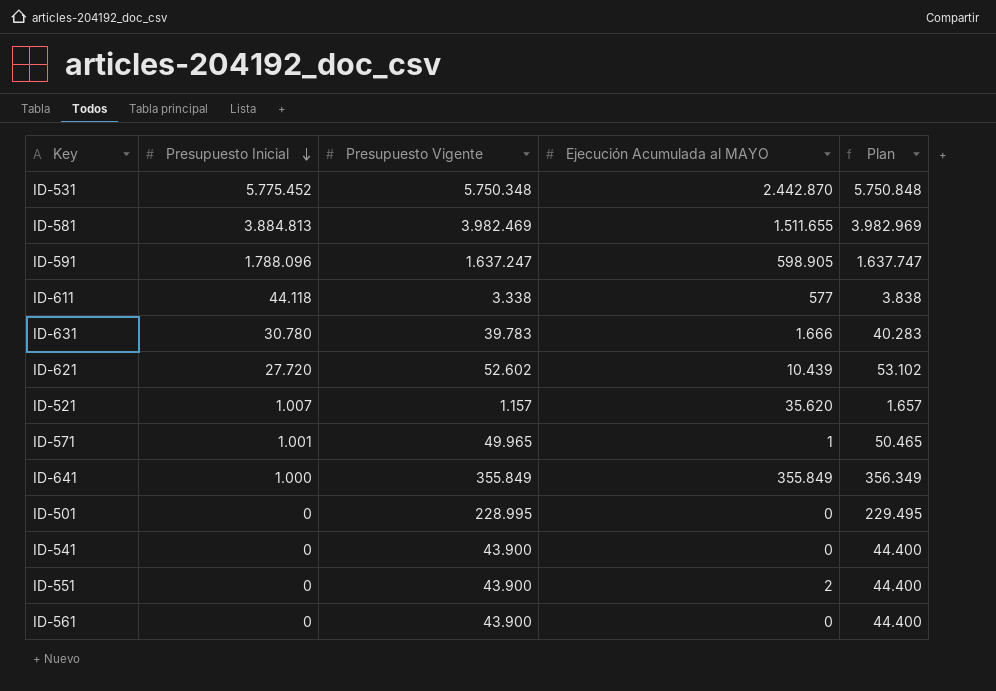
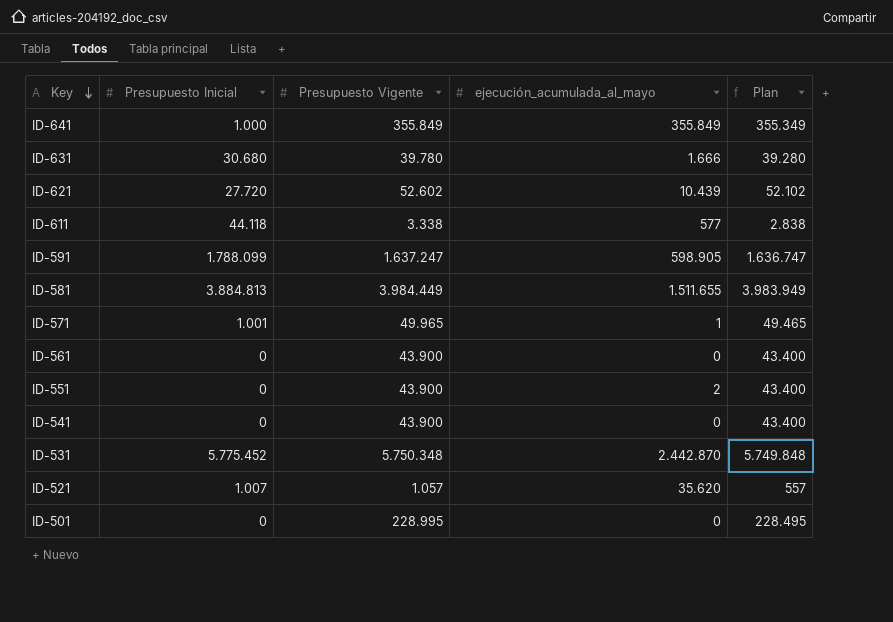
row order: Presupuesto Inicial descending -> Key descending
column name: Ejecución Acumulada al MAYO -> ejecución_acumulada_al_mayo
column Plan | formula: [Presupuesto Vigente] + 500 -> [Presupuesto Vigente] - 500
ID-631 | Presupuesto Inicial: 30.780 -> 30.680
ID-631 | Presupuesto Vigente: 39.783 -> 39.780
ID-591 | Presupuesto Inicial: 1.788.096 -> 1.788.099
ID-581 | Presupuesto Vigente: 3.982.469 -> 3.984.449
ID-521 | Presupuesto Vigente: 1.157 -> 1.057

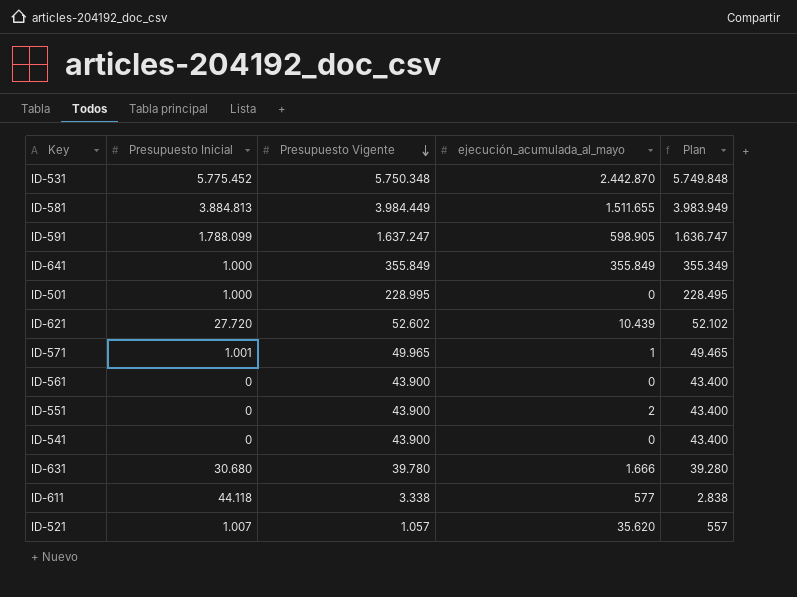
row order: Key descending -> Presupuesto Vigente descending
ID-501 | Presupuesto Inicial: 0 -> 1.000

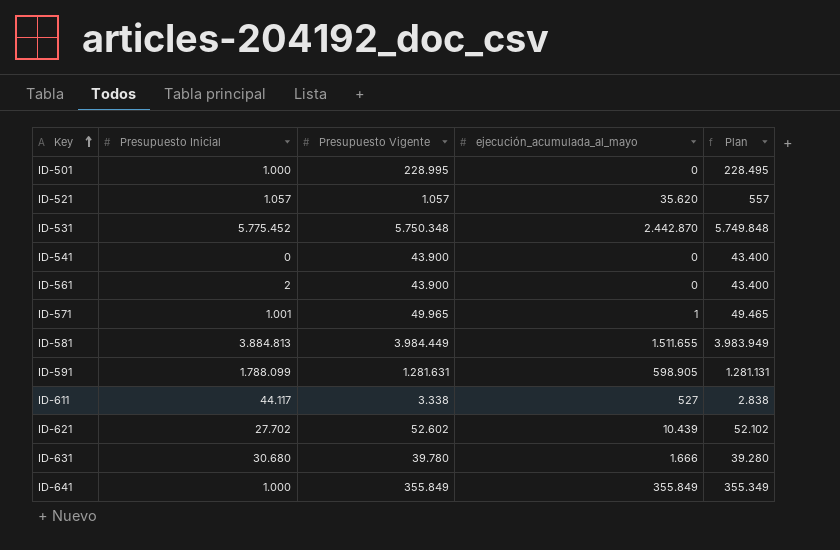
row order: Presupuesto Vigente descending -> Key ascending
row ID-551: 0 | 43.900 | 2 | 43.400 -> none
ID-521 | Presupuesto Inicial: 1.007 -> 1.057
ID-561 | Presupuesto Inicial: 0 -> 2
ID-591 | Presupuesto Vigente: 1.637.247 -> 1.281.631
ID-591 | Plan: 1.636.747 -> 1.281.131
ID-611 | Presupuesto Inicial: 44.118 -> 44.117
ID-611 | ejecución_acumulada_al_mayo: 577 -> 527
ID-621 | Presupuesto Inicial: 27.720 -> 27.702

